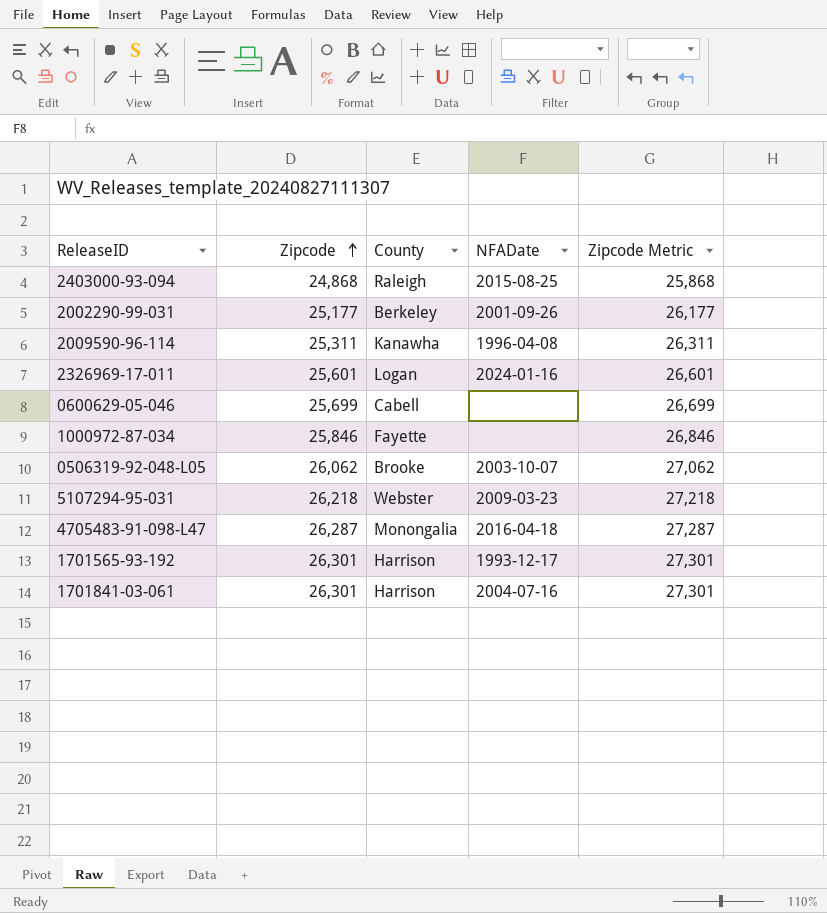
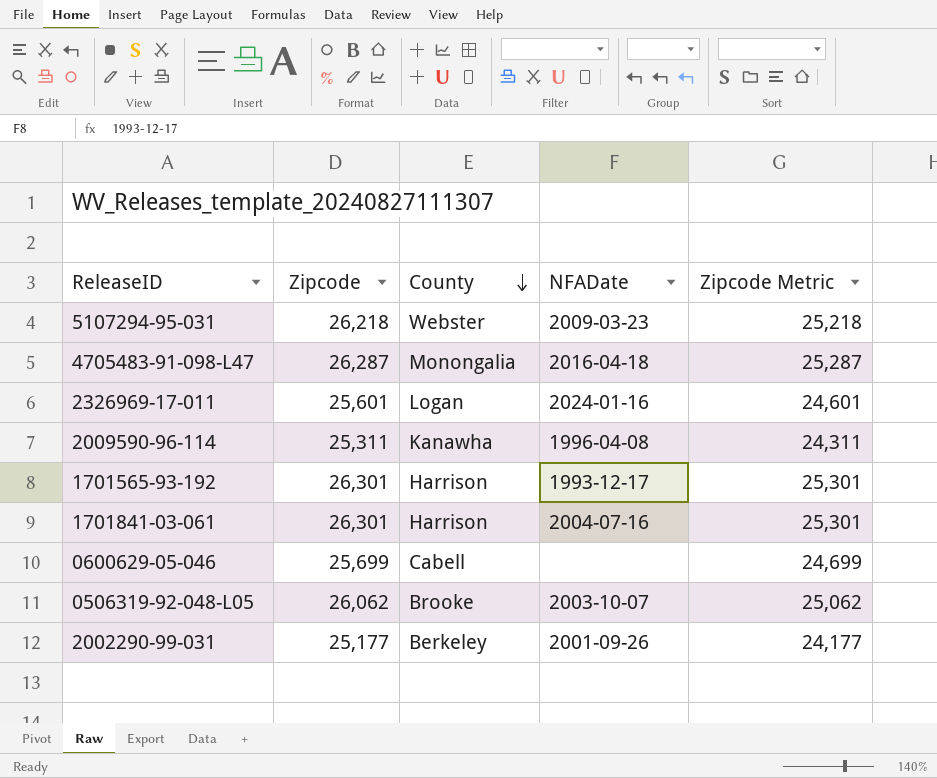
row order: Zipcode ascending -> County descending
column Zipcode Metric | formula: [Zipcode] + 1000 -> [Zipcode] - 1000
row 2403000-93-094: 24,868 | Raleigh | 2015-08-25 | 25,868 -> none
row 1000972-87-034: 25,846 | Fayette | none | 26,846 -> none

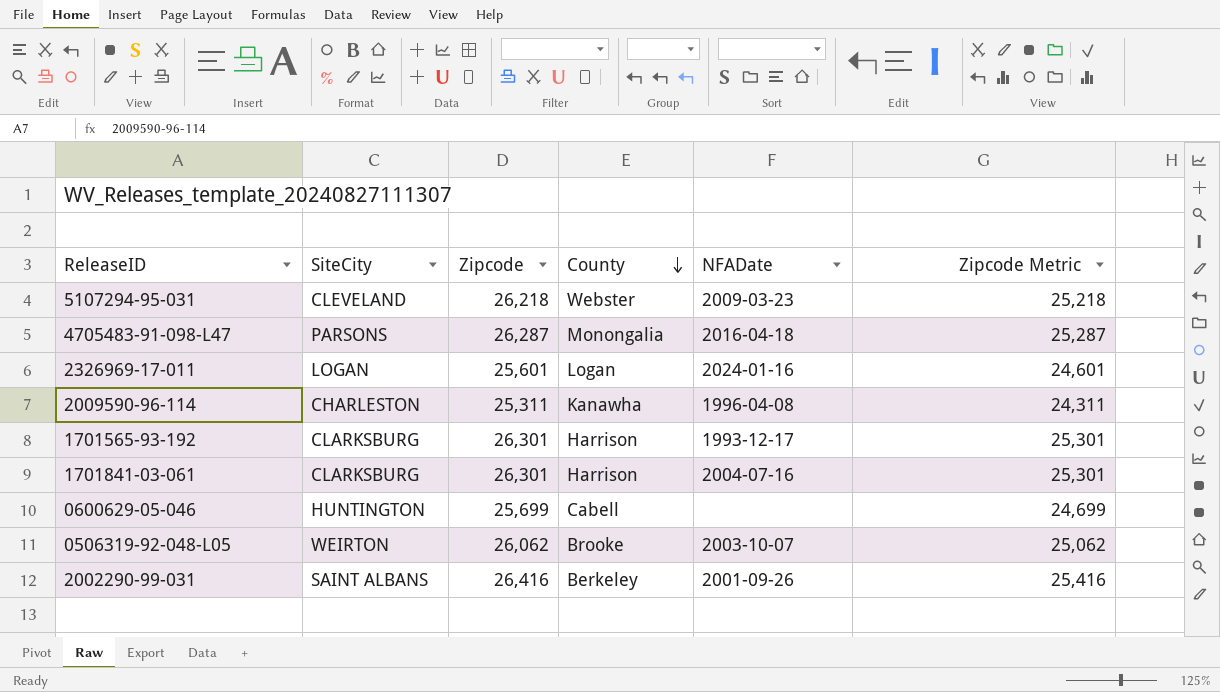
column SiteCity | position: none -> 2
2002290-99-031 | Zipcode: 25,177 -> 26,416
2002290-99-031 | Zipcode Metric: 24,177 -> 25,416

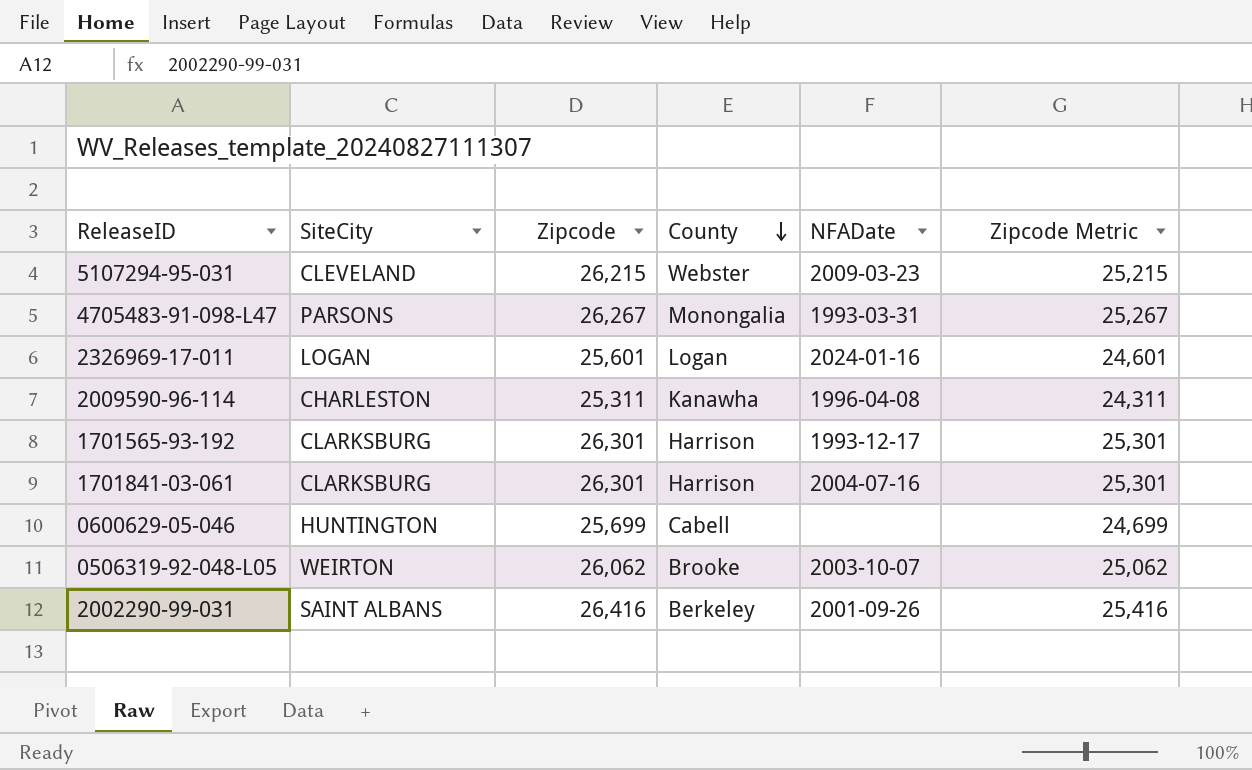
5107294-95-031 | Zipcode: 26,218 -> 26,215
5107294-95-031 | Zipcode Metric: 25,218 -> 25,215
4705483-91-098-L47 | Zipcode: 26,287 -> 26,267
4705483-91-098-L47 | NFADate: 2016-04-18 -> 1993-03-31
4705483-91-098-L47 | Zipcode Metric: 25,287 -> 25,267

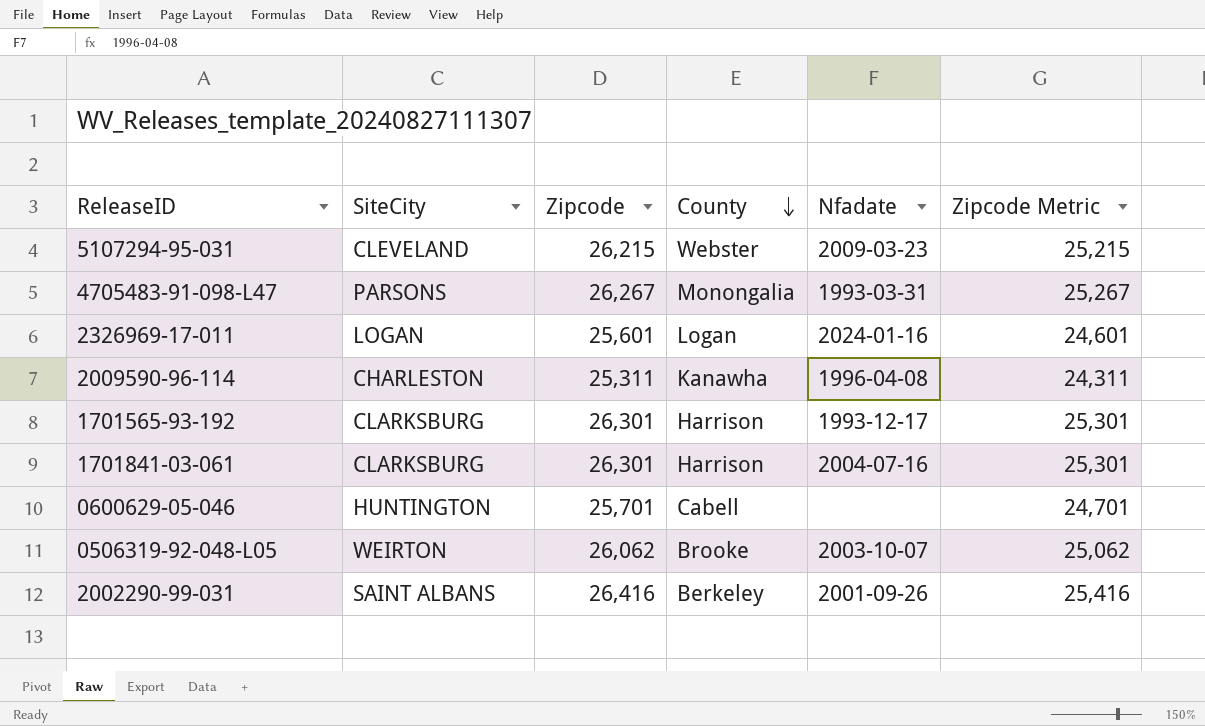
column name: NFADate -> Nfadate
0600629-05-046 | Zipcode: 25,699 -> 25,701
0600629-05-046 | Zipcode Metric: 24,699 -> 24,701

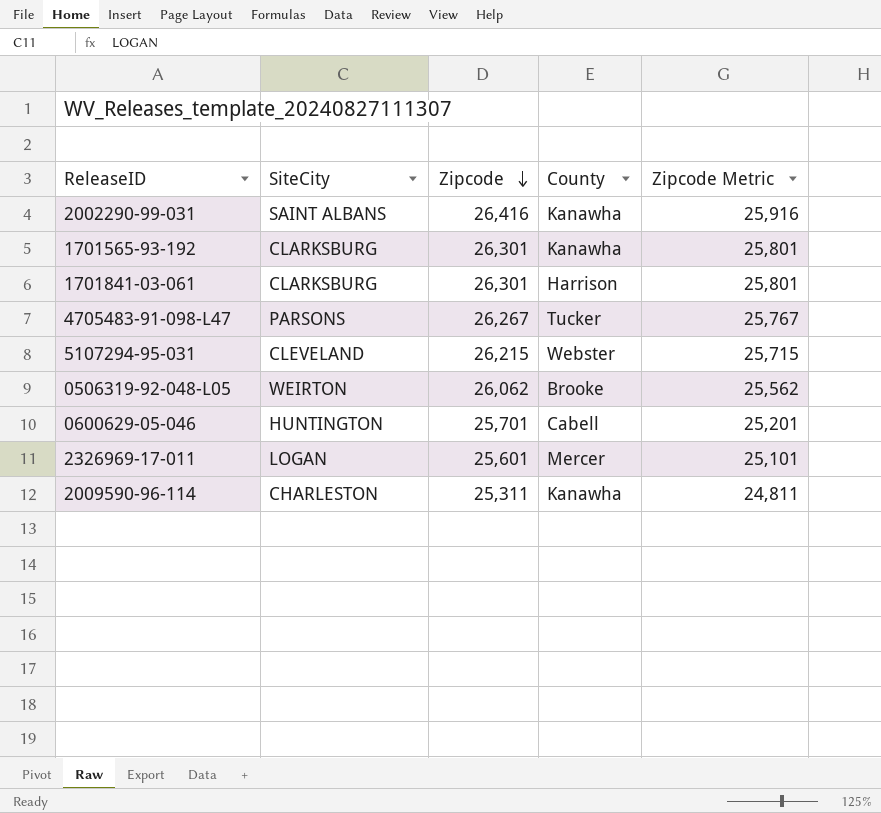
row order: County descending -> Zipcode descending
column Nfadate | position: 5 -> none
column Zipcode Metric | formula: [Zipcode] - 1000 -> [Zipcode] - 500
2002290-99-031 | County: Berkeley -> Kanawha
1701565-93-192 | County: Harrison -> Kanawha
4705483-91-098-L47 | County: Monongalia -> Tucker
2326969-17-011 | County: Logan -> Mercer

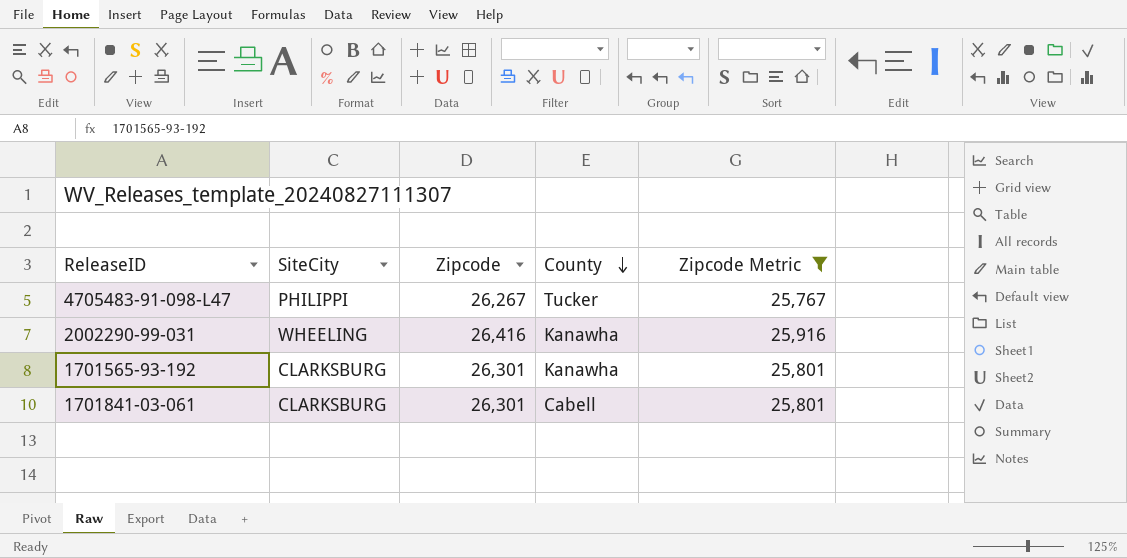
filter: none -> Zipcode Metric >= 25,767
row order: Zipcode descending -> County descending
4705483-91-098-L47 | SiteCity: PARSONS -> PHILIPPI
2002290-99-031 | SiteCity: SAINT ALBANS -> WHEELING
1701841-03-061 | County: Harrison -> Cabell

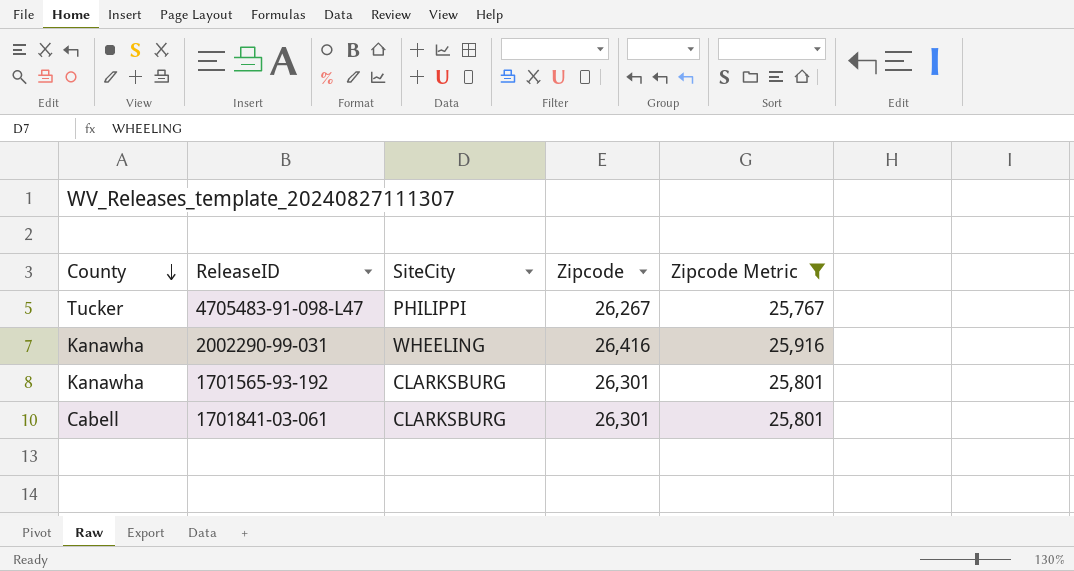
column County | position: 4 -> 1

